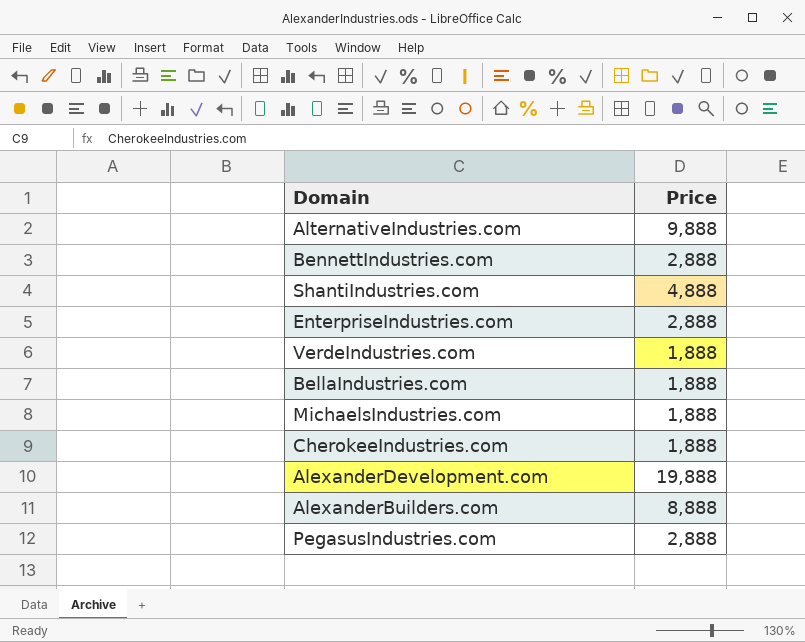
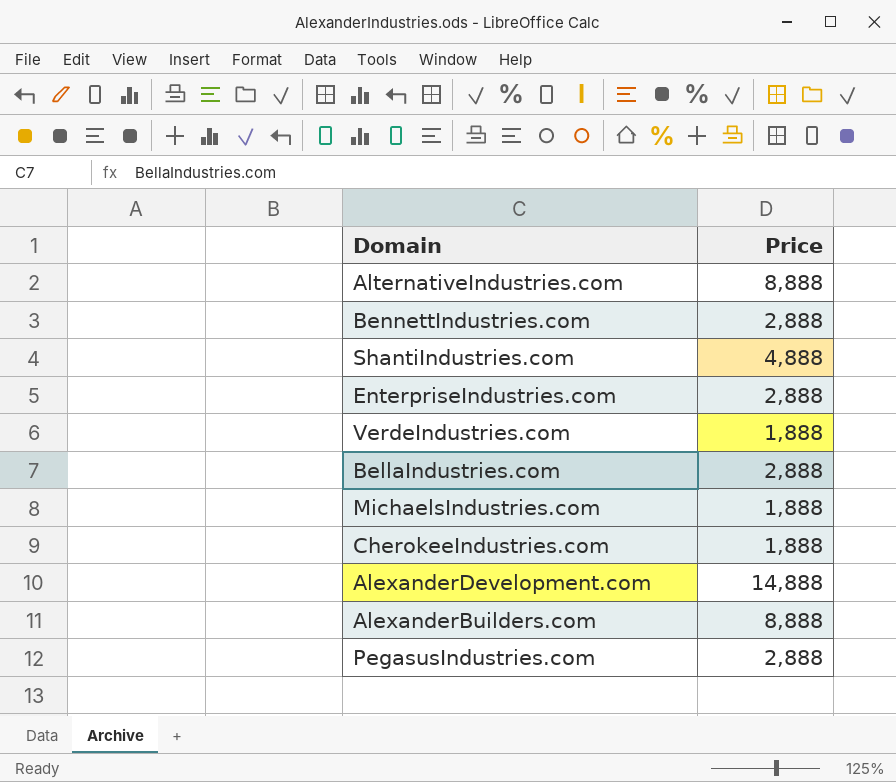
AlternativeIndustries.com | Price: 9,888 -> 8,888
BellaIndustries.com | Price: 1,888 -> 2,888
AlexanderDevelopment.com | Price: 19,888 -> 14,888

